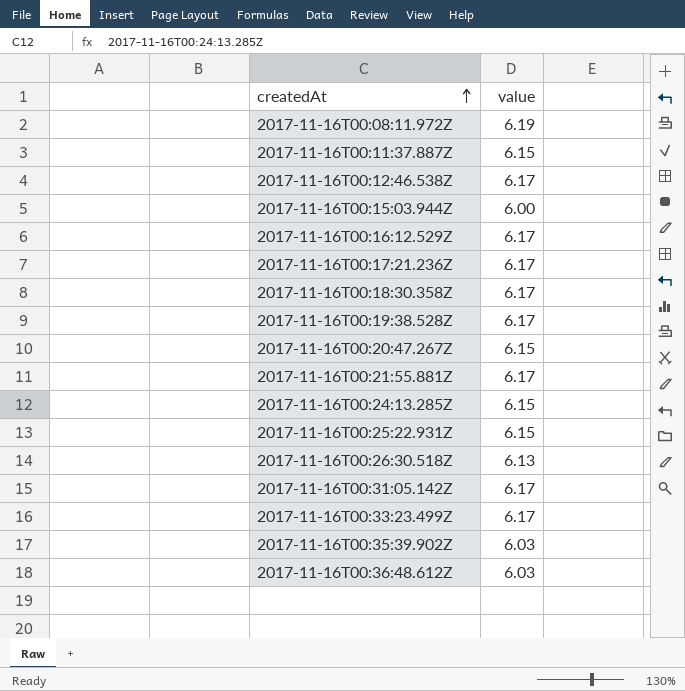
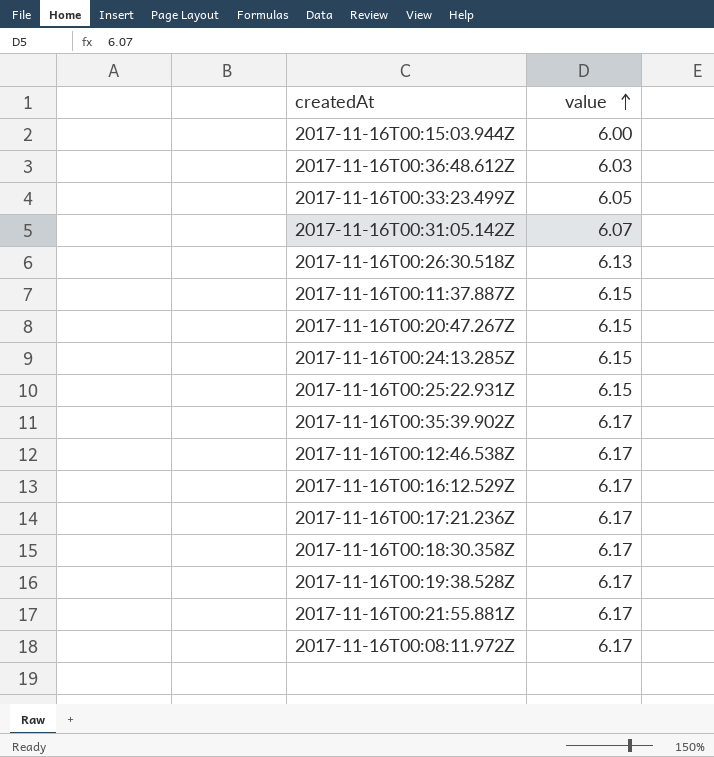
row order: createdAt ascending -> value ascending
2017-11-16T00:33:23.499Z | value: 6.17 -> 6.05
2017-11-16T00:31:05.142Z | value: 6.17 -> 6.07
2017-11-16T00:35:39.902Z | value: 6.03 -> 6.17
2017-11-16T00:08:11.972Z | value: 6.19 -> 6.17

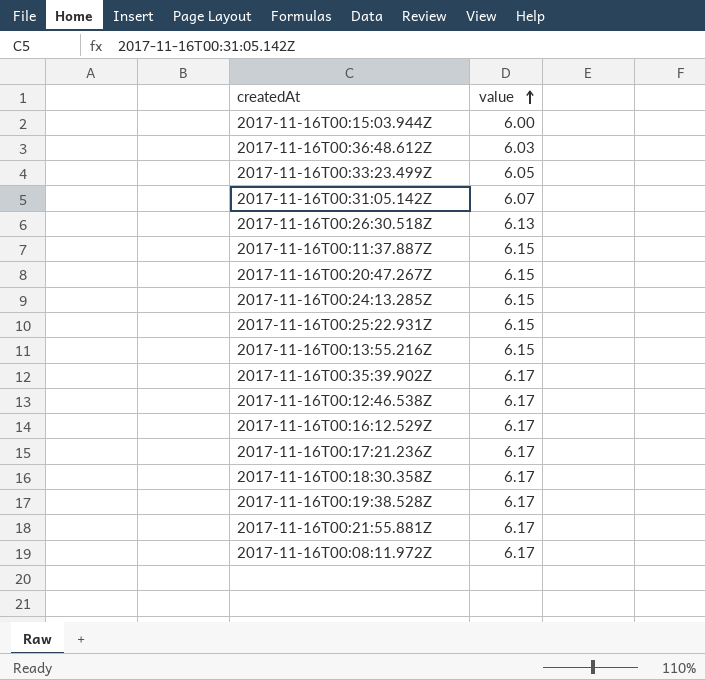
row 2017-11-16T00:13:55.216Z: none -> 6.15

